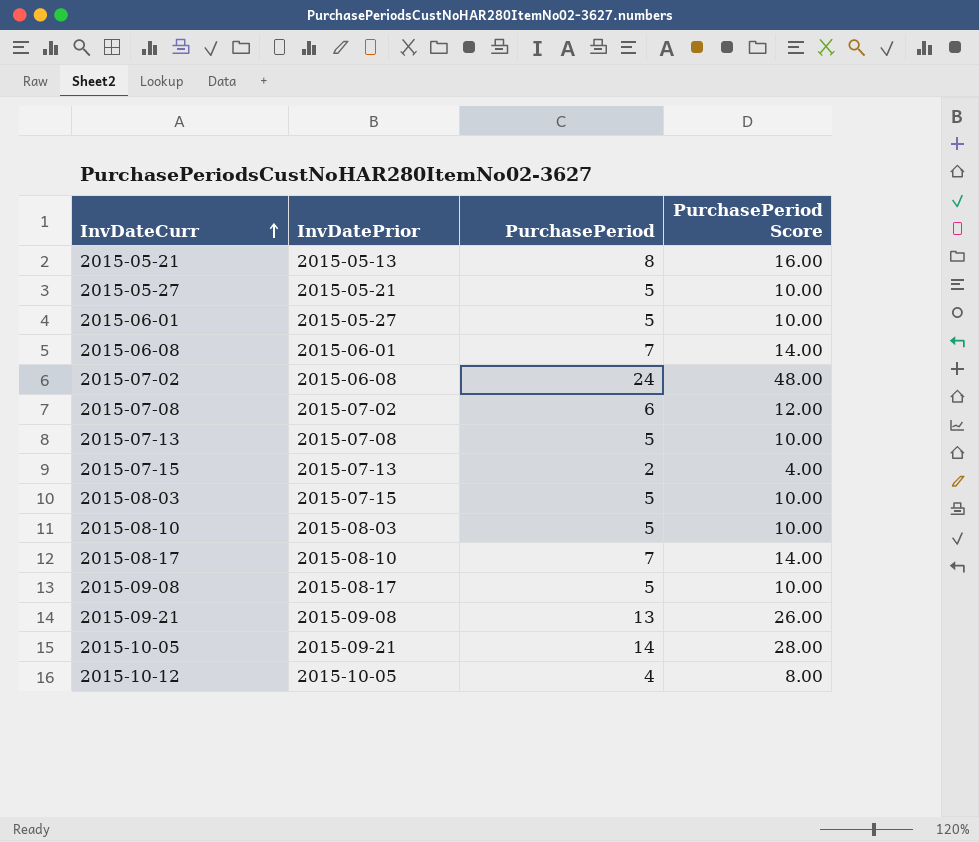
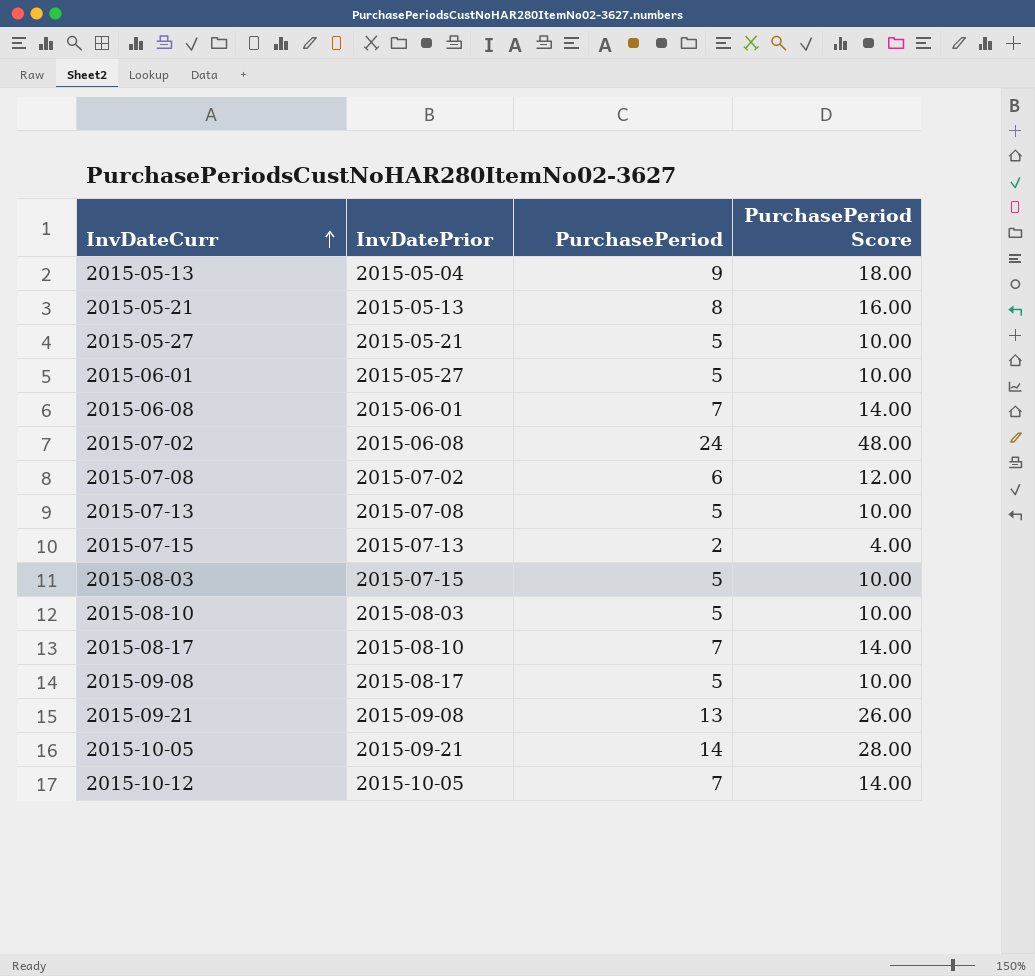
row 2015-05-13: none -> 2015-05-04 | 9 | 18.00
2015-10-12 | PurchasePeriod: 4 -> 7
2015-10-12 | PurchasePeriod Score: 8.00 -> 14.00

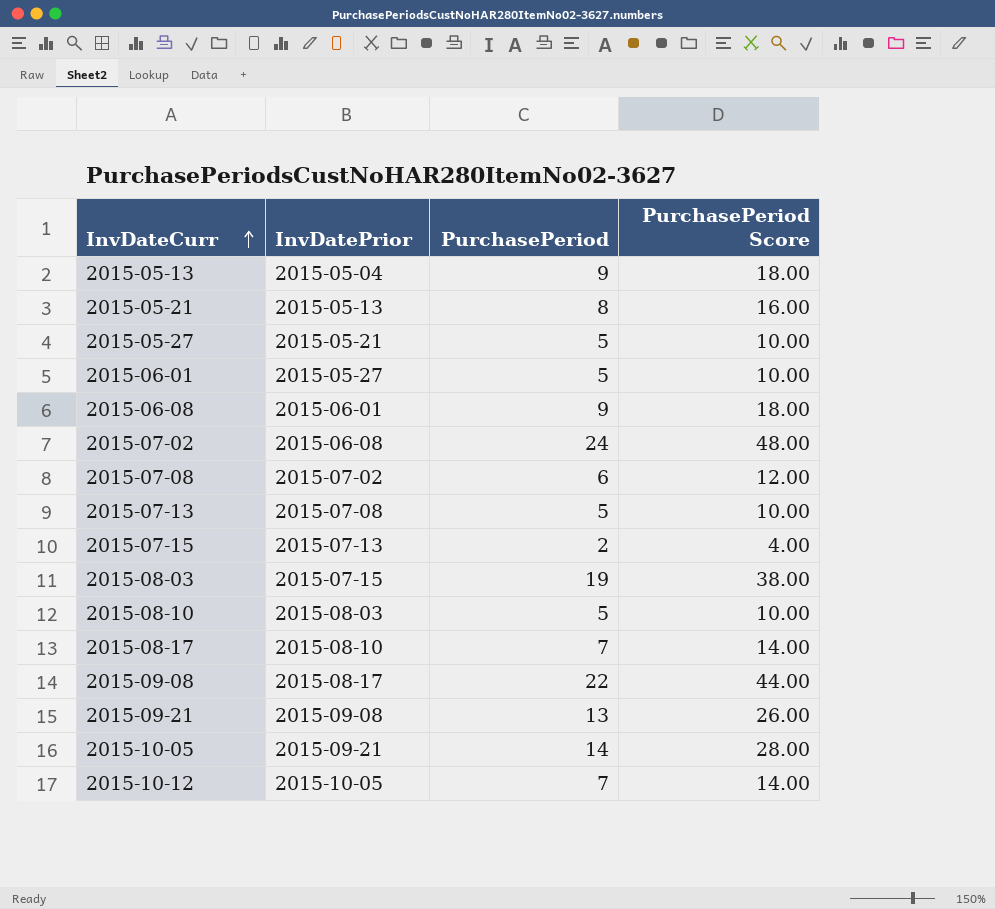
2015-06-08 | PurchasePeriod: 7 -> 9
2015-06-08 | PurchasePeriod Score: 14.00 -> 18.00
2015-08-03 | PurchasePeriod: 5 -> 19
2015-08-03 | PurchasePeriod Score: 10.00 -> 38.00
2015-09-08 | PurchasePeriod: 5 -> 22
2015-09-08 | PurchasePeriod Score: 10.00 -> 44.00

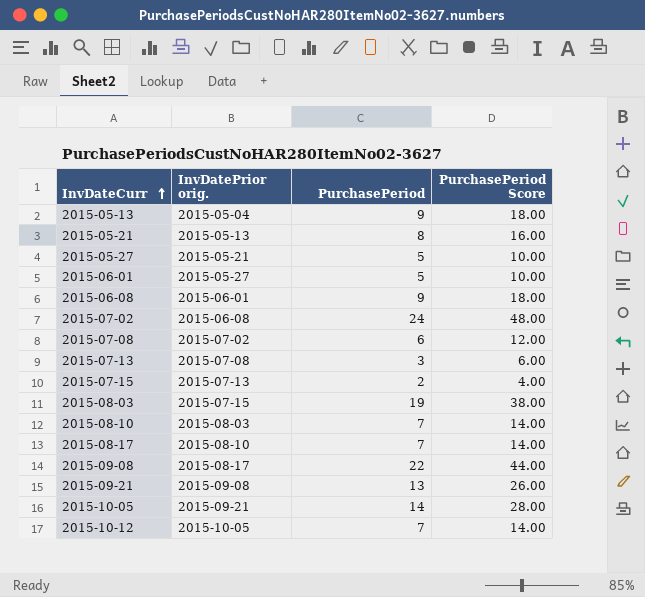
column name: InvDatePrior -> InvDatePrior orig.
2015-07-13 | PurchasePeriod: 5 -> 3
2015-07-13 | PurchasePeriod Score: 10.00 -> 6.00
2015-08-10 | PurchasePeriod: 5 -> 7
2015-08-10 | PurchasePeriod Score: 10.00 -> 14.00

